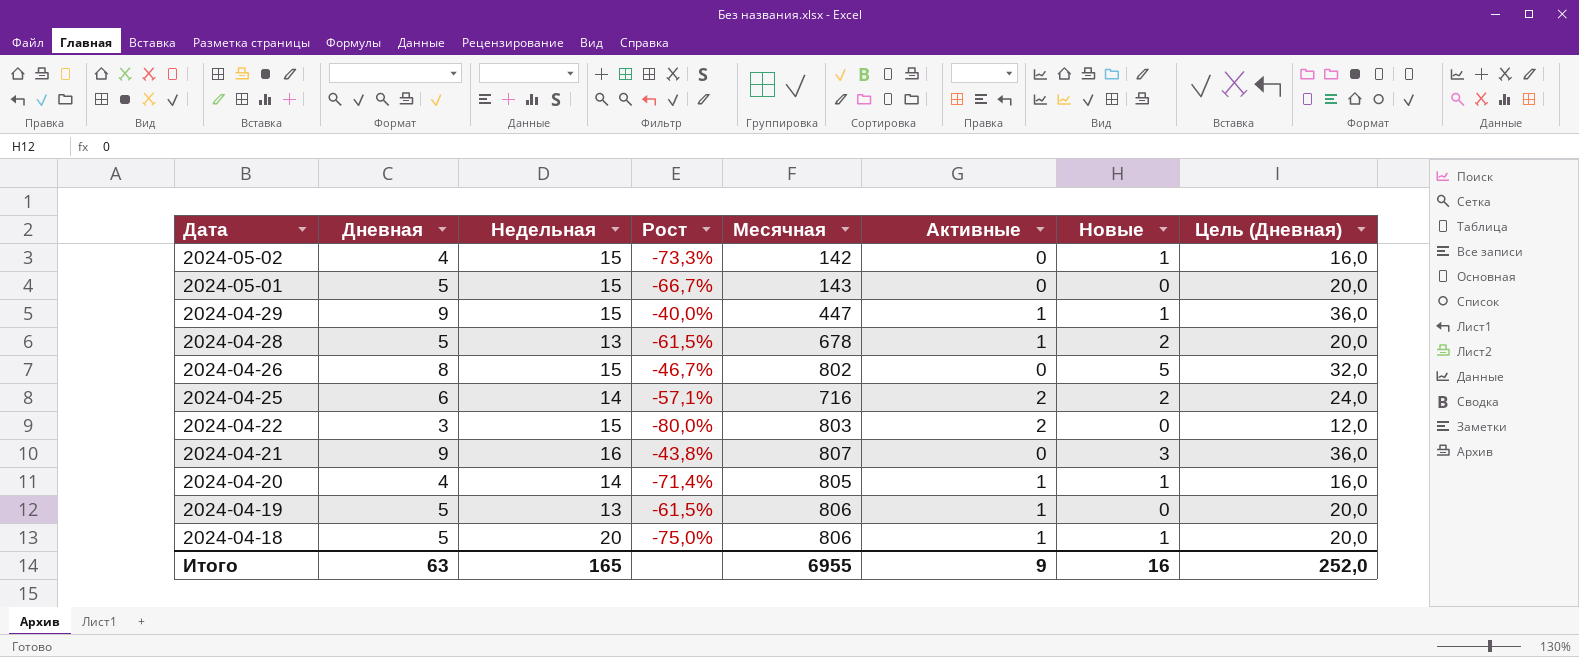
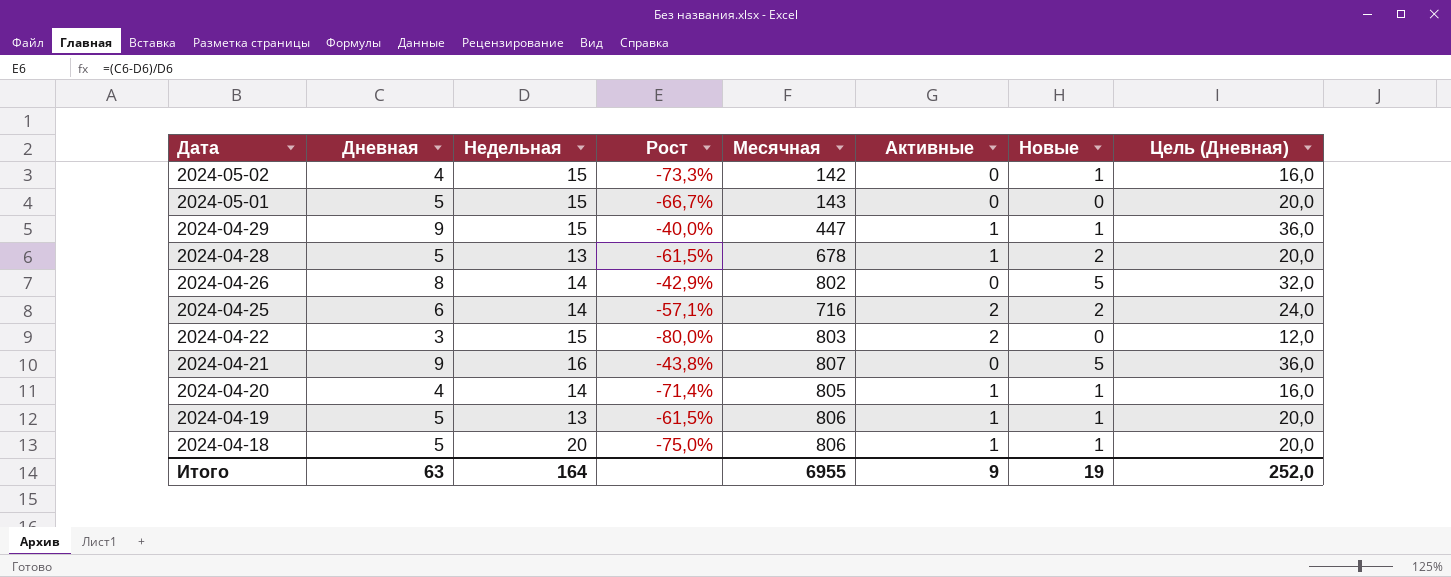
2024-04-26 | Недельная: 15 -> 14
2024-04-26 | Рост: -46,7% -> -42,9%
2024-04-21 | Новые: 3 -> 5
2024-04-19 | Новые: 0 -> 1
Итого | Недельная: 165 -> 164
Итого | Новые: 16 -> 19

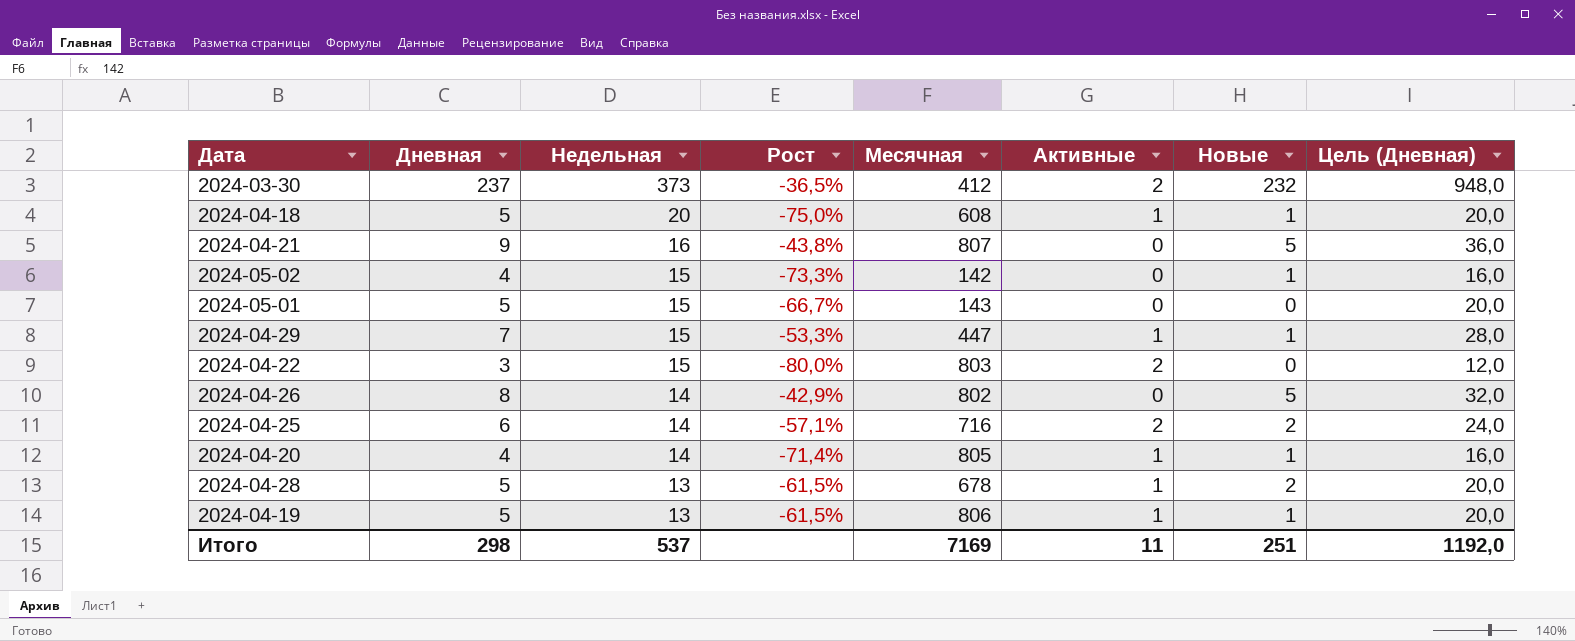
row order: Дата descending -> Недельная descending
row 2024-03-30: none -> 237 | 373 | -36,5% | 412 | 2 | 232 | 948,0
2024-04-18 | Месячная: 806 -> 608
2024-04-29 | Дневная: 9 -> 7
2024-04-29 | Рост: -40,0% -> -53,3%
2024-04-29 | Цель (Дневная): 36,0 -> 28,0
Итого | Дневная: 63 -> 298
Итого | Недельная: 164 -> 537
Итого | Месячная: 6955 -> 7169
Итого | Активные: 9 -> 11
Итого | Новые: 19 -> 251
Итого | Цель (Дневная): 252,0 -> 1192,0

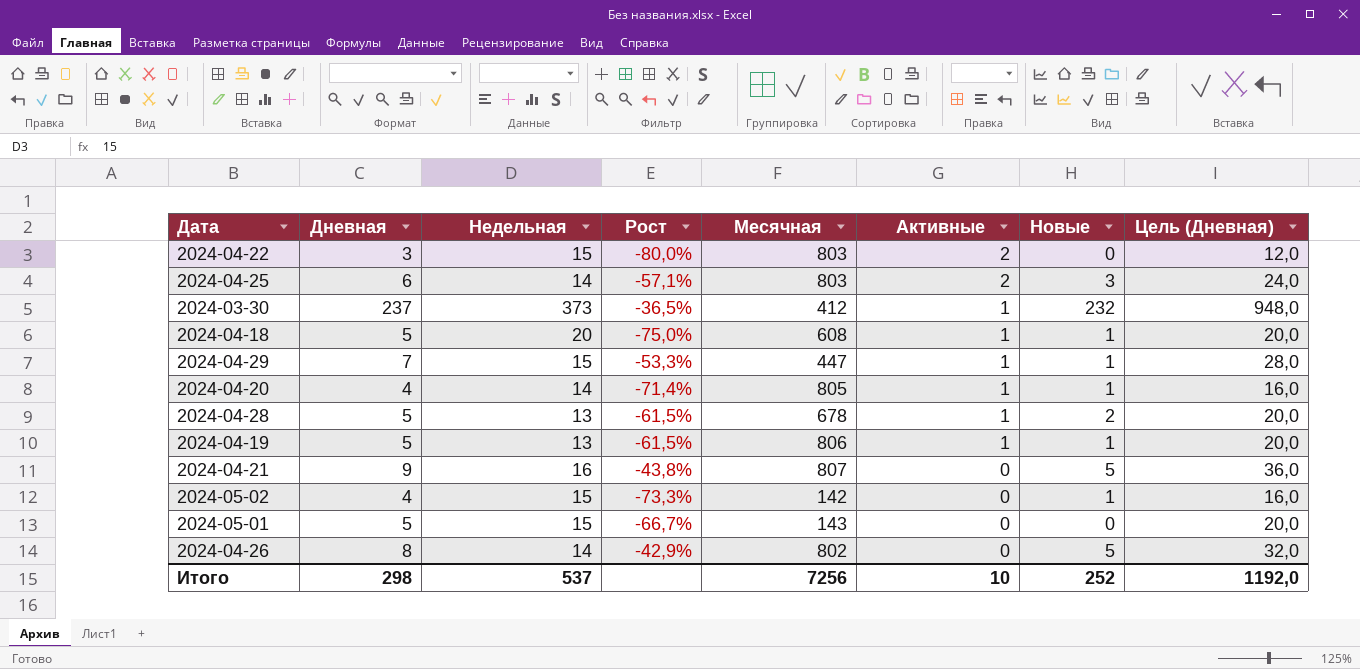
row order: Недельная descending -> Активные descending
2024-04-25 | Месячная: 716 -> 803
2024-04-25 | Новые: 2 -> 3
2024-03-30 | Активные: 2 -> 1
Итого | Месячная: 7169 -> 7256
Итого | Активные: 11 -> 10
Итого | Новые: 251 -> 252

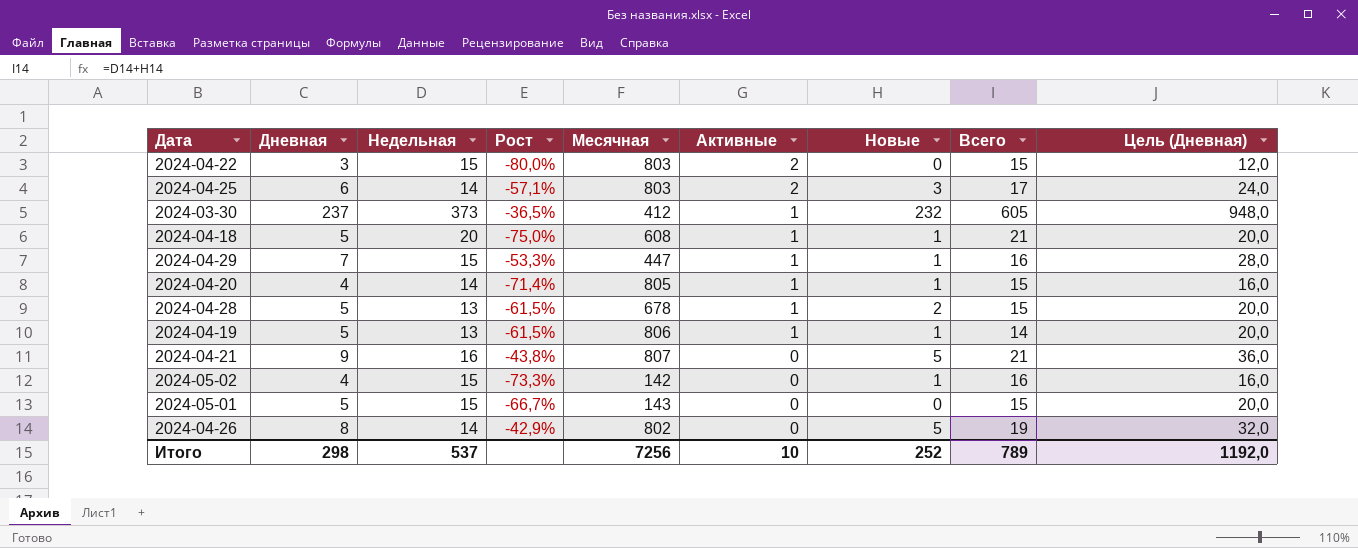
column Всего | formula: none -> [Недельная] + [Новые]

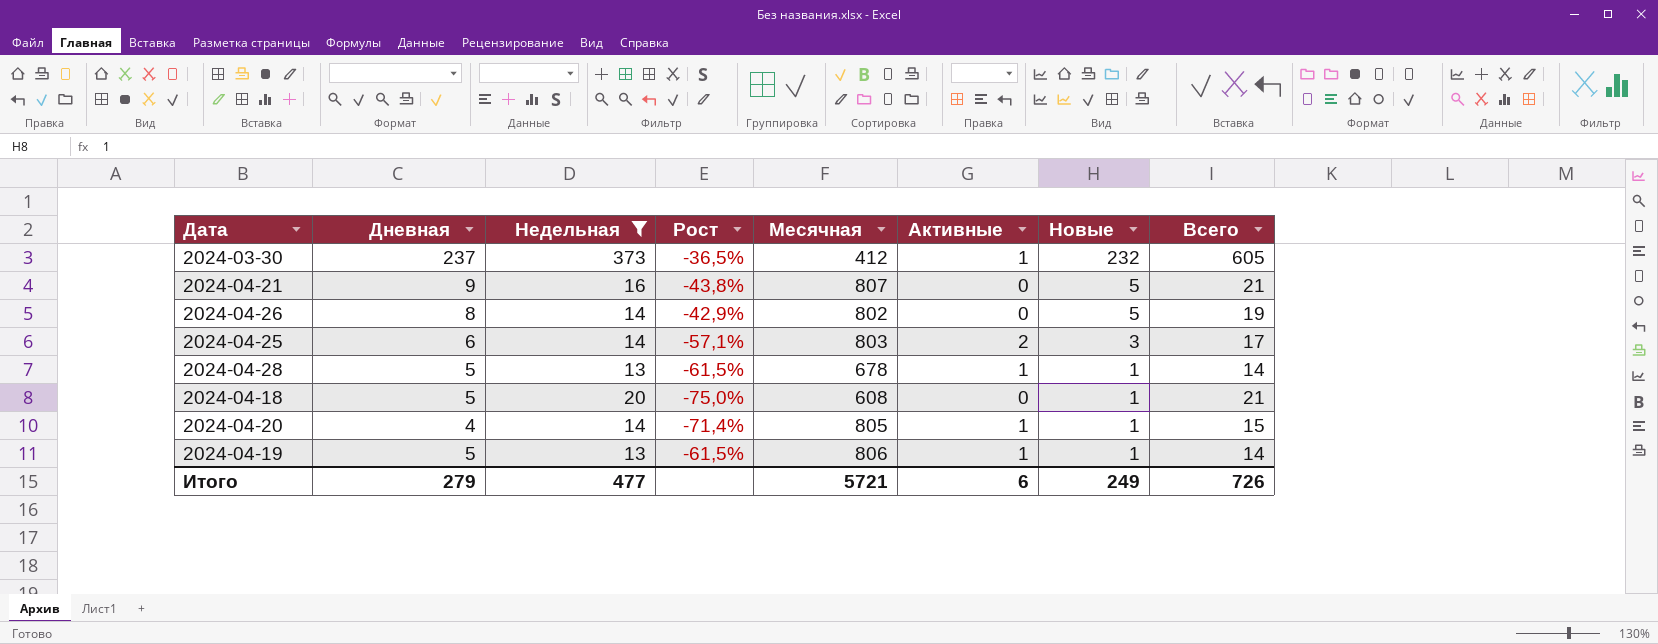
filter: none -> Недельная != 15
row order: Активные descending -> Новые descending
column Цель (Дневная) | formula: [Дневная] * 4 -> none
2024-04-28 | Новые: 2 -> 1
2024-04-28 | Всего: 15 -> 14
2024-04-18 | Активные: 1 -> 0
Итого | Дневная: 298 -> 279
Итого | Недельная: 537 -> 477
Итого | Месячная: 7256 -> 5721
Итого | Активные: 10 -> 6
Итого | Новые: 252 -> 249
Итого | Всего: 789 -> 726

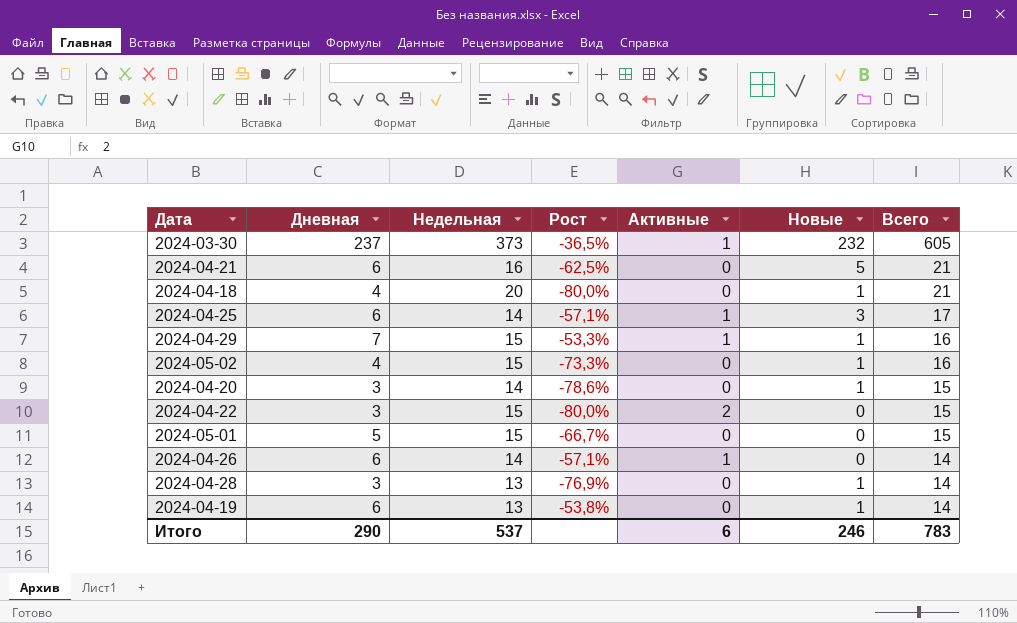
filter: Недельная != 15 -> none
row order: Новые descending -> Всего descending
column Месячная | position: 5 -> none
2024-04-21 | Дневная: 9 -> 6
2024-04-21 | Рост: -43,8% -> -62,5%
2024-04-18 | Дневная: 5 -> 4
2024-04-18 | Рост: -75,0% -> -80,0%
2024-04-25 | Активные: 2 -> 1
2024-04-20 | Дневная: 4 -> 3
2024-04-20 | Рост: -71,4% -> -78,6%
2024-04-20 | Активные: 1 -> 0
2024-04-26 | Дневная: 8 -> 6
2024-04-26 | Рост: -42,9% -> -57,1%
2024-04-26 | Активные: 0 -> 1
2024-04-26 | Новые: 5 -> 0
2024-04-26 | Всего: 19 -> 14
2024-04-28 | Дневная: 5 -> 3
2024-04-28 | Рост: -61,5% -> -76,9%
2024-04-28 | Активные: 1 -> 0
2024-04-19 | Дневная: 5 -> 6
2024-04-19 | Рост: -61,5% -> -53,8%
2024-04-19 | Активные: 1 -> 0
Итого | Дневная: 279 -> 290
Итого | Недельная: 477 -> 537
Итого | Новые: 249 -> 246
Итого | Всего: 726 -> 783

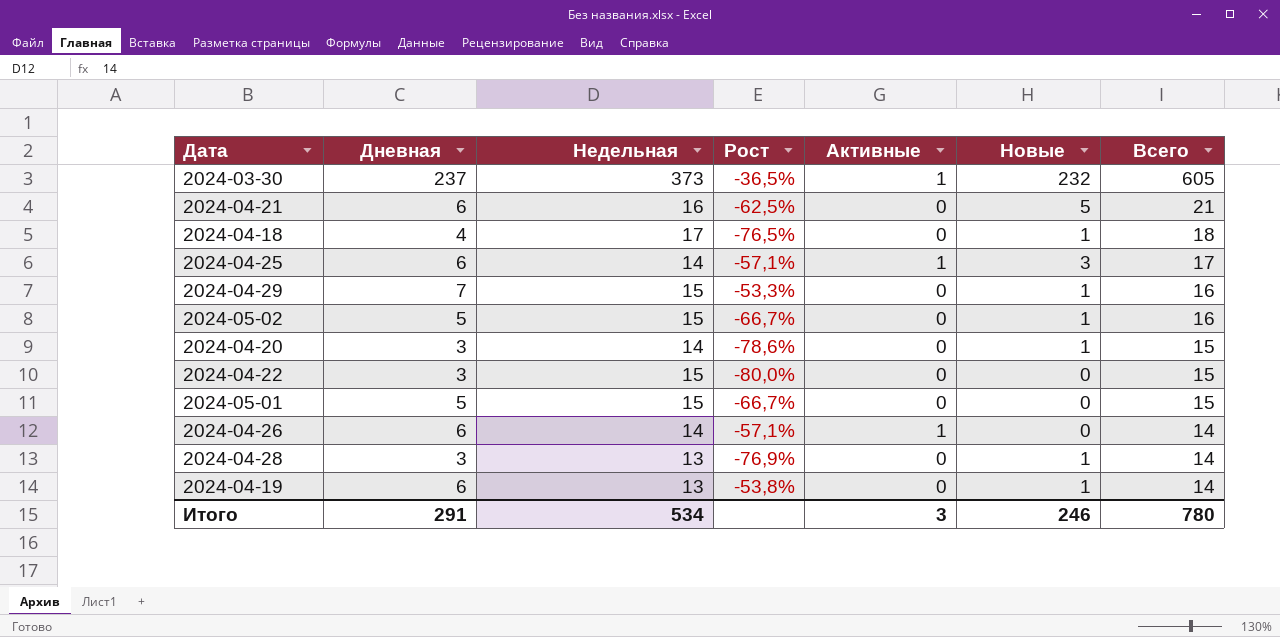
2024-04-18 | Недельная: 20 -> 17
2024-04-18 | Рост: -80,0% -> -76,5%
2024-04-18 | Всего: 21 -> 18
2024-04-29 | Активные: 1 -> 0
2024-05-02 | Дневная: 4 -> 5
2024-05-02 | Рост: -73,3% -> -66,7%
2024-04-22 | Активные: 2 -> 0
Итого | Дневная: 290 -> 291
Итого | Недельная: 537 -> 534
Итого | Активные: 6 -> 3
Итого | Всего: 783 -> 780

